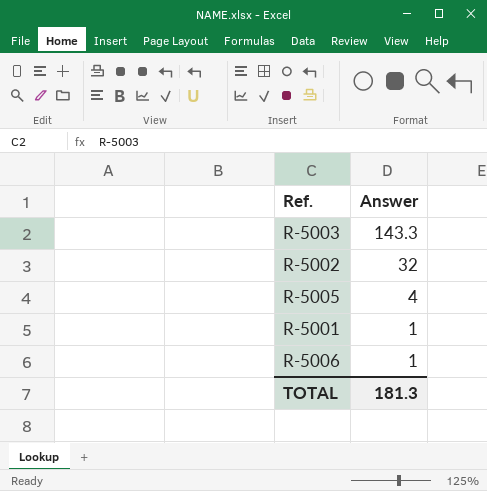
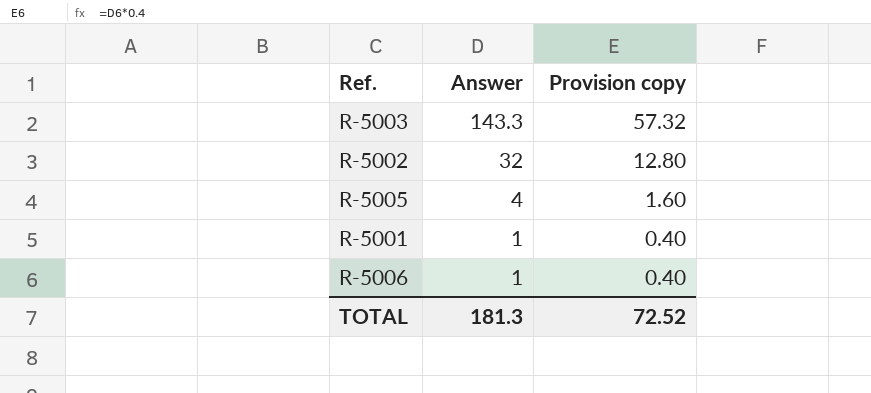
column Provision copy | formula: none -> [Answer] * 0.4

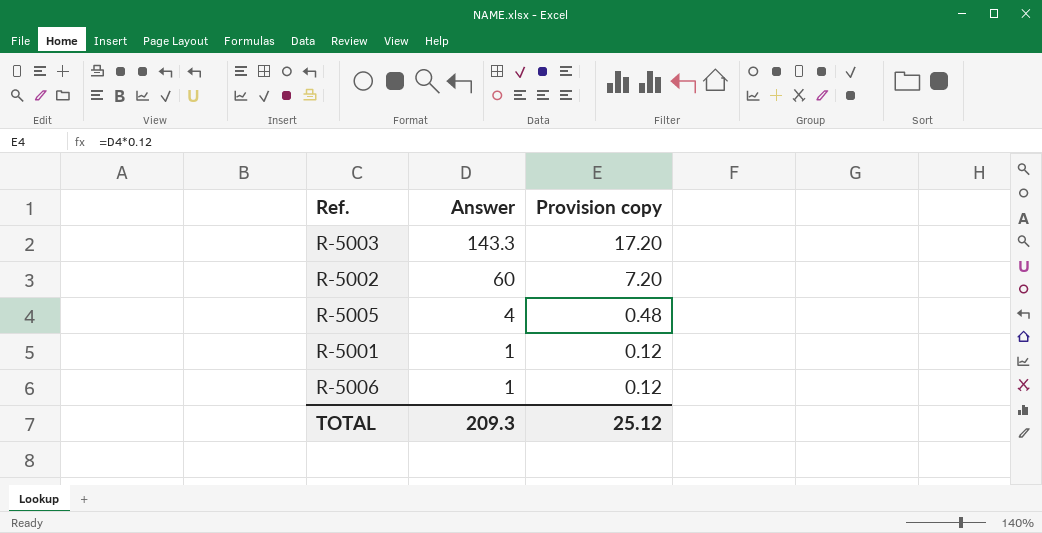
column Provision copy | formula: [Answer] * 0.4 -> [Answer] * 0.12
R-5002 | Answer: 32 -> 60
TOTAL | Answer: 181.3 -> 209.3
TOTAL | Provision copy: 72.52 -> 25.12

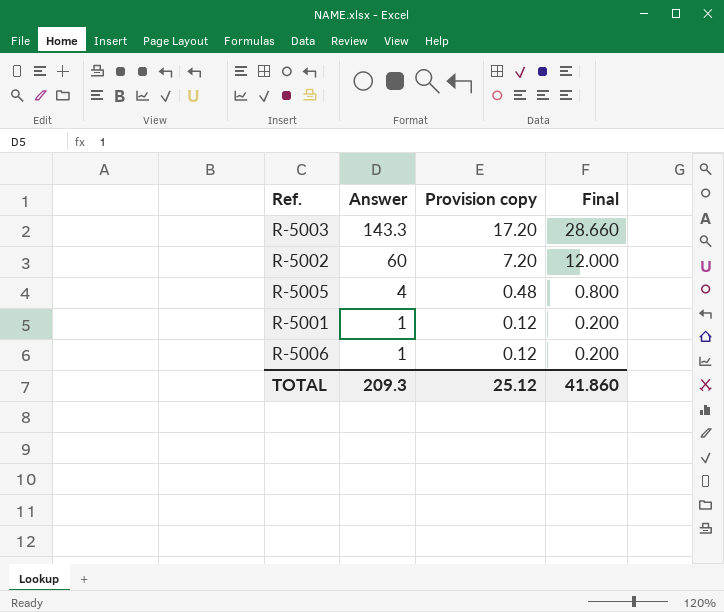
column Final | formula: none -> [Answer] * 0.2

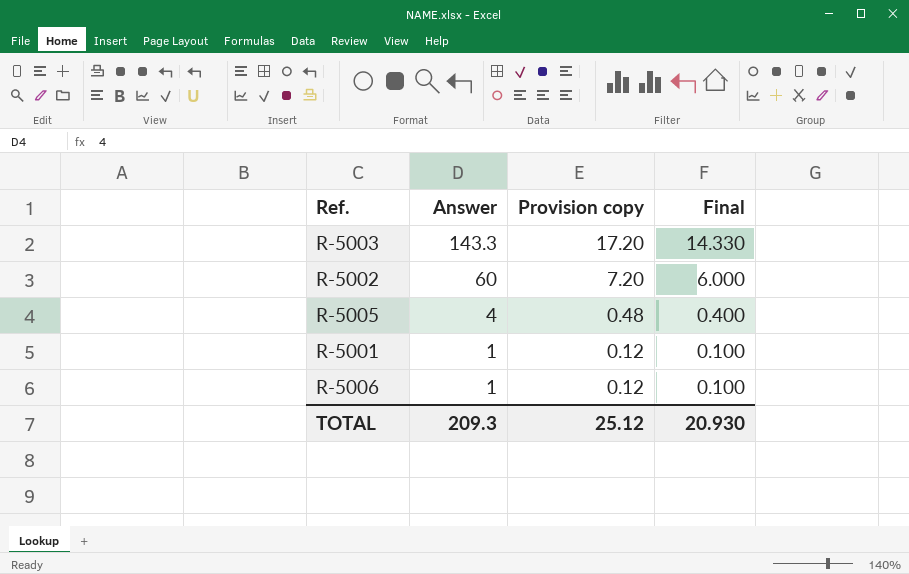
column Final | formula: [Answer] * 0.2 -> [Answer] * 0.1
TOTAL | Final: 41.860 -> 20.930

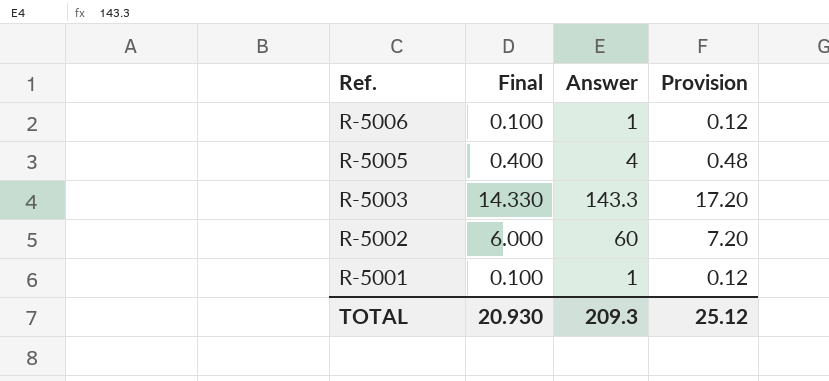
row order: Answer descending -> Ref. descending
column Final | position: 4 -> 2
column name: Provision copy -> Provision

